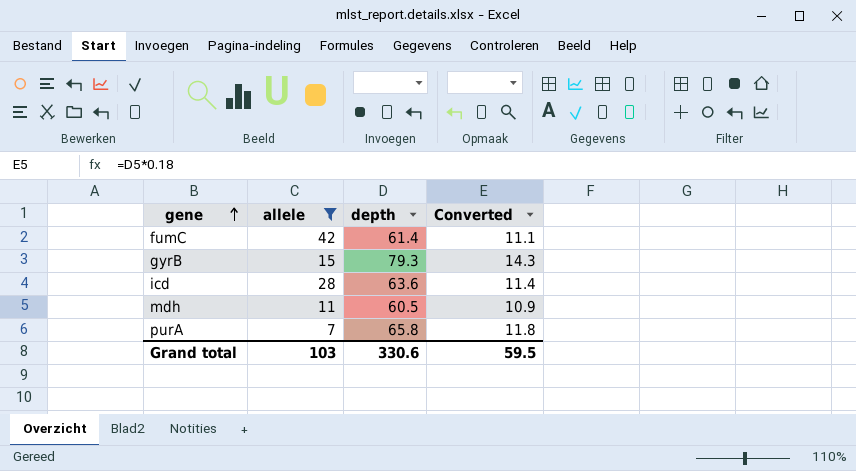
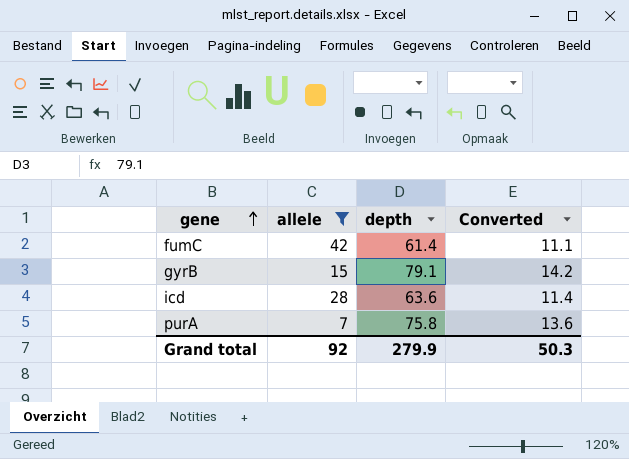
row mdh: 11 | 60.5 | 10.9 -> none
gyrB | depth: 79.3 -> 79.1
gyrB | Converted: 14.3 -> 14.2
purA | depth: 65.8 -> 75.8
purA | Converted: 11.8 -> 13.6
Grand total | allele: 103 -> 92
Grand total | depth: 330.6 -> 279.9
Grand total | Converted: 59.5 -> 50.3

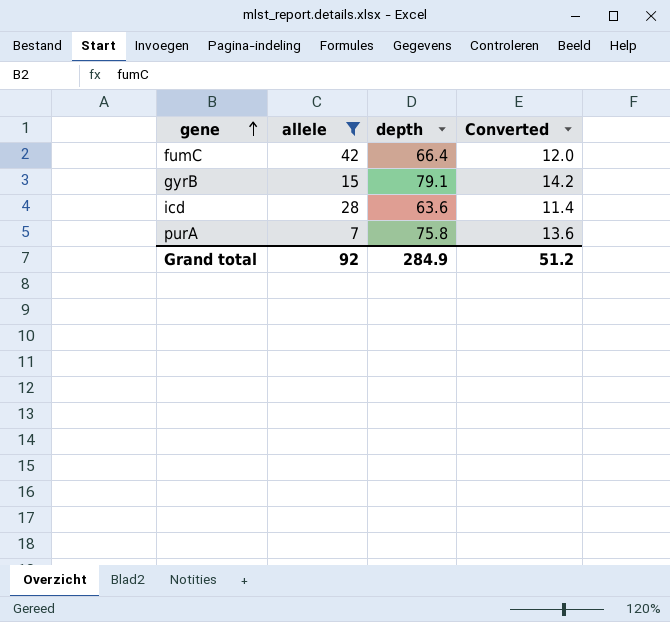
fumC | depth: 61.4 -> 66.4
fumC | Converted: 11.1 -> 12.0
Grand total | depth: 279.9 -> 284.9
Grand total | Converted: 50.3 -> 51.2

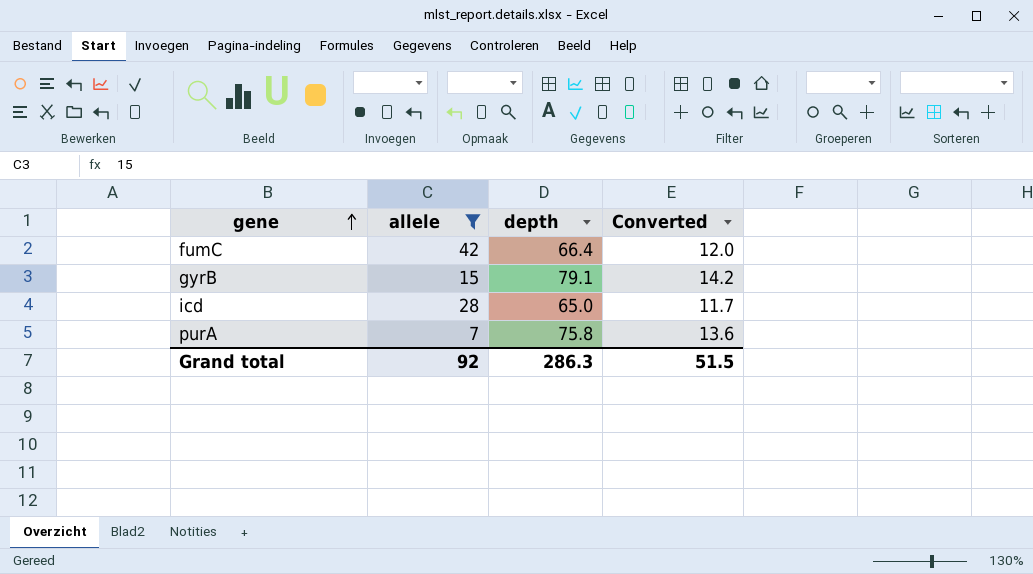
icd | depth: 63.6 -> 65.0
icd | Converted: 11.4 -> 11.7
Grand total | depth: 284.9 -> 286.3
Grand total | Converted: 51.2 -> 51.5

